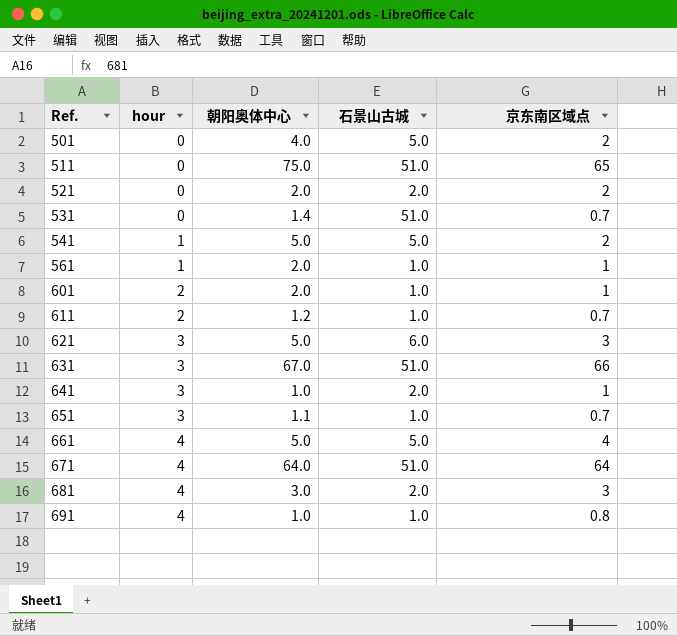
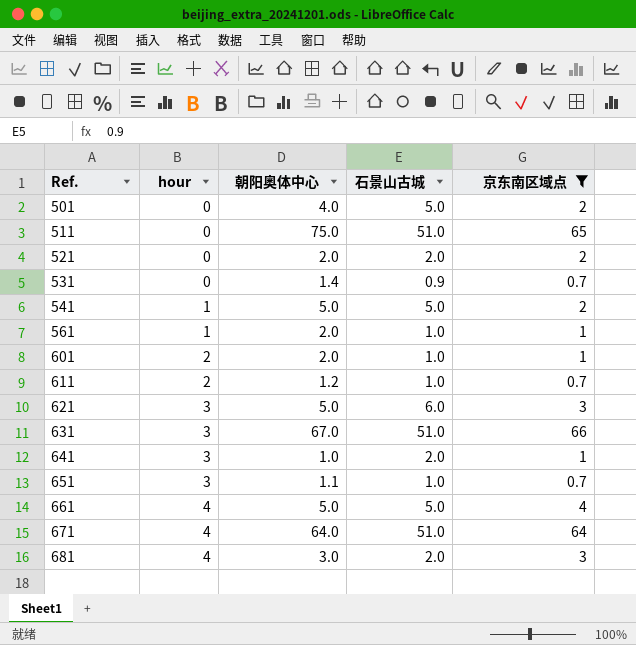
filter: none -> 京东南区域点 != 0.8
531 | 石景山古城: 51.0 -> 0.9

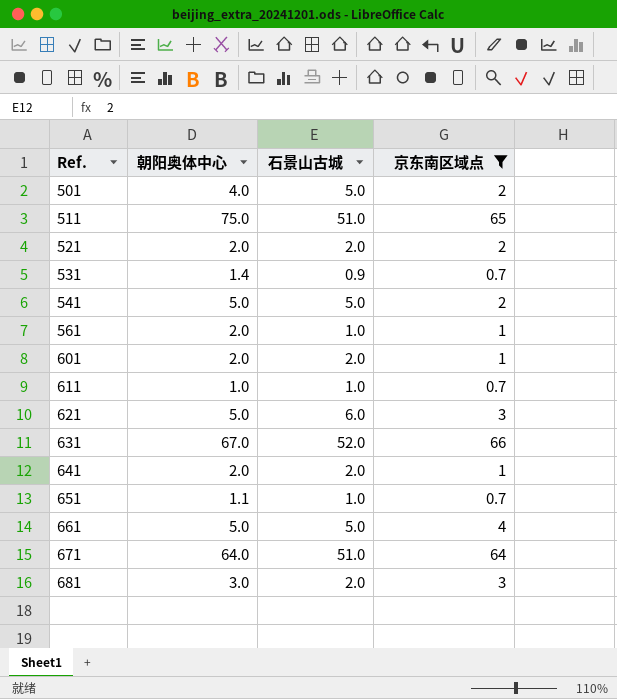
column hour | position: 2 -> none
601 | 石景山古城: 1.0 -> 2.0
611 | 朝阳奥体中心: 1.2 -> 1.0
631 | 石景山古城: 51.0 -> 52.0
641 | 朝阳奥体中心: 1.0 -> 2.0

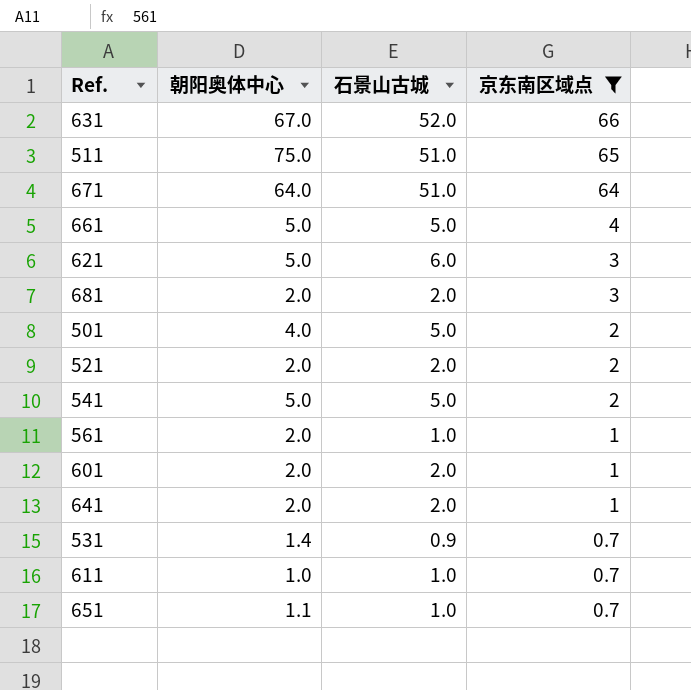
row order: Ref. ascending -> 京东南区域点 descending
681 | 朝阳奥体中心: 3.0 -> 2.0

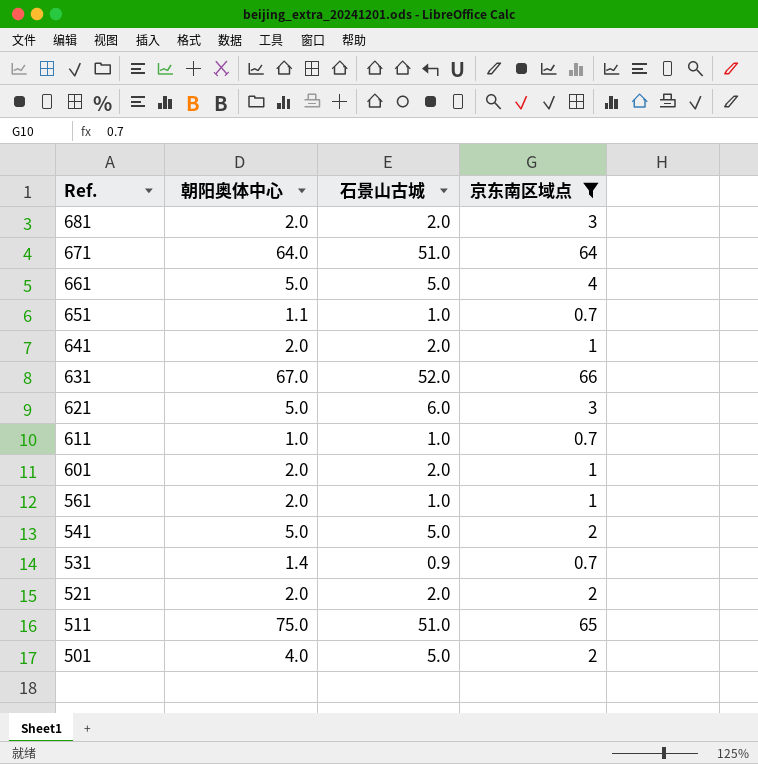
row order: 京东南区域点 descending -> Ref. descending

